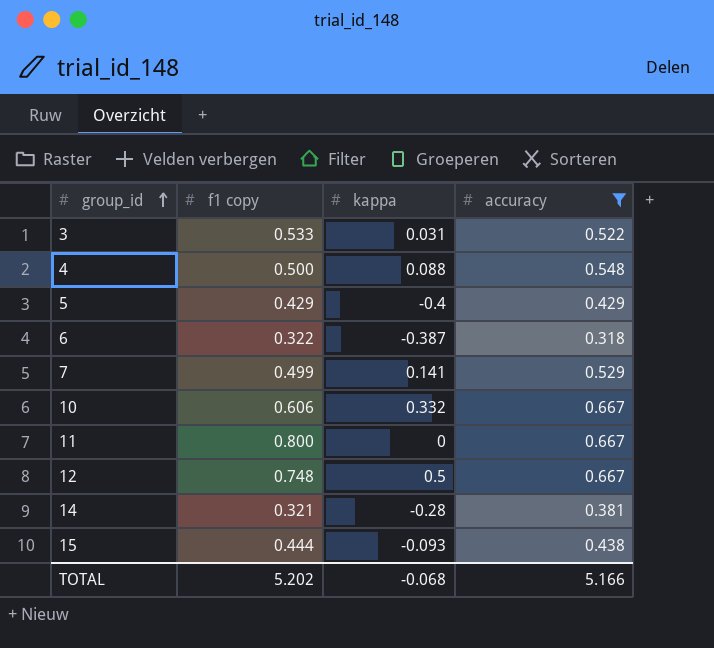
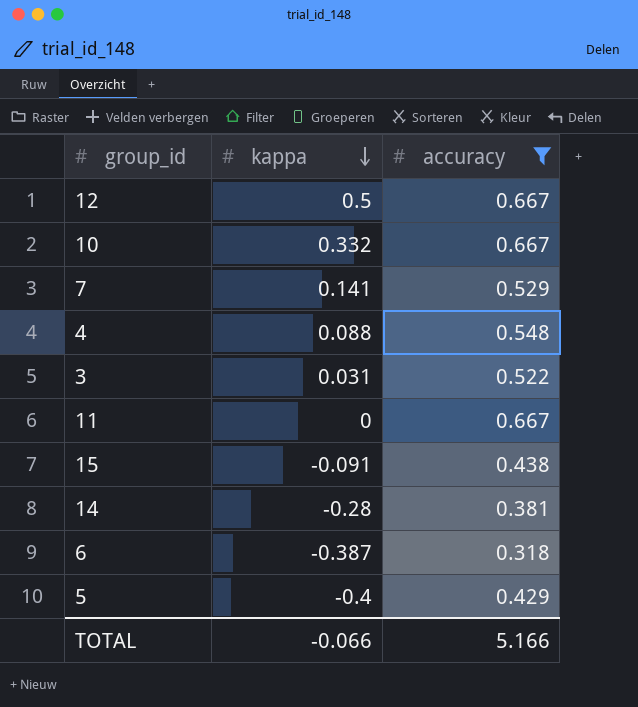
row order: group_id ascending -> kappa descending
column f1 copy | position: 2 -> none
15 | kappa: -0.093 -> -0.091
TOTAL | kappa: -0.068 -> -0.066

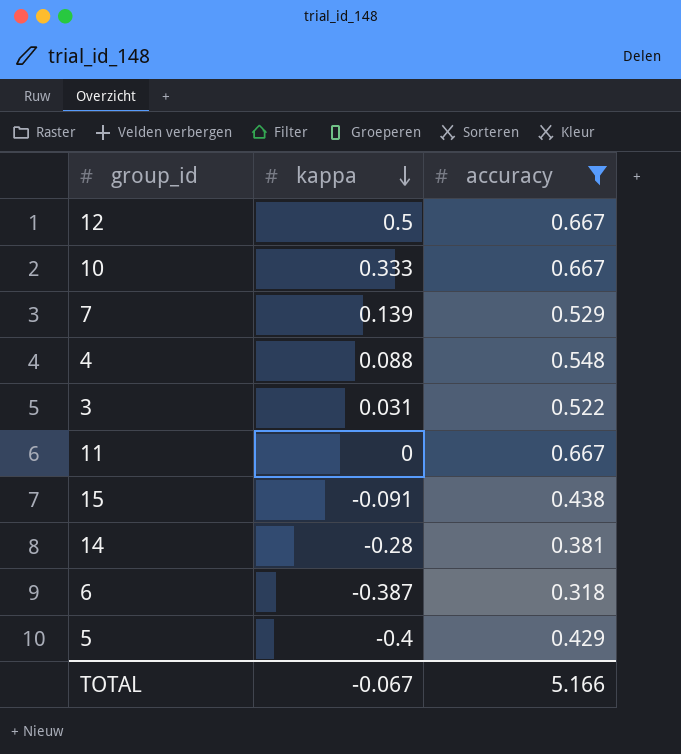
10 | kappa: 0.332 -> 0.333
7 | kappa: 0.141 -> 0.139
TOTAL | kappa: -0.066 -> -0.067

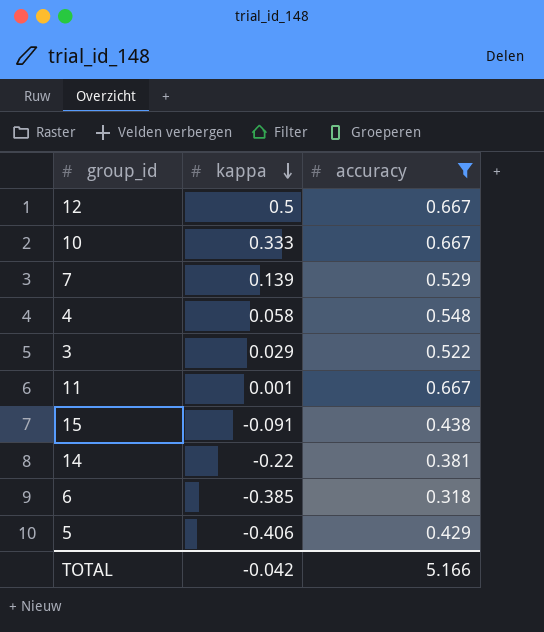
4 | kappa: 0.088 -> 0.058
3 | kappa: 0.031 -> 0.029
11 | kappa: 0 -> 0.001
14 | kappa: -0.28 -> -0.22
6 | kappa: -0.387 -> -0.385
5 | kappa: -0.4 -> -0.406
TOTAL | kappa: -0.067 -> -0.042

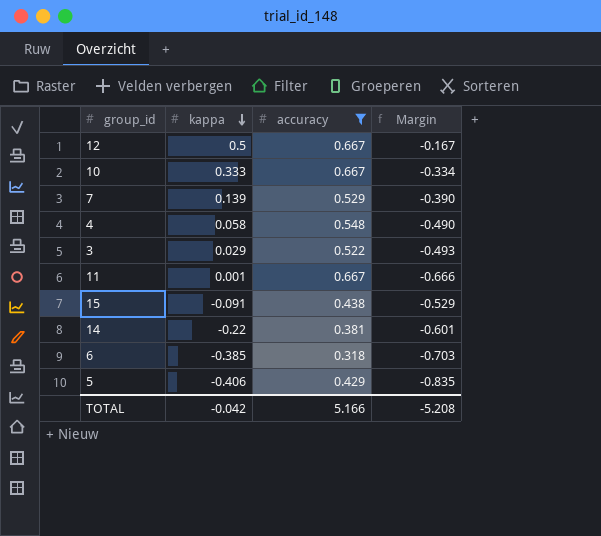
column Margin | formula: none -> [kappa] - [accuracy]

